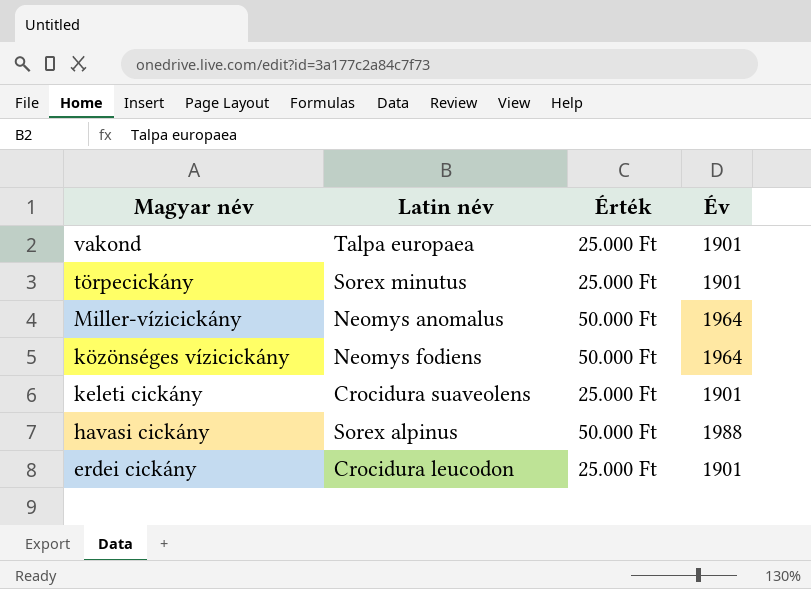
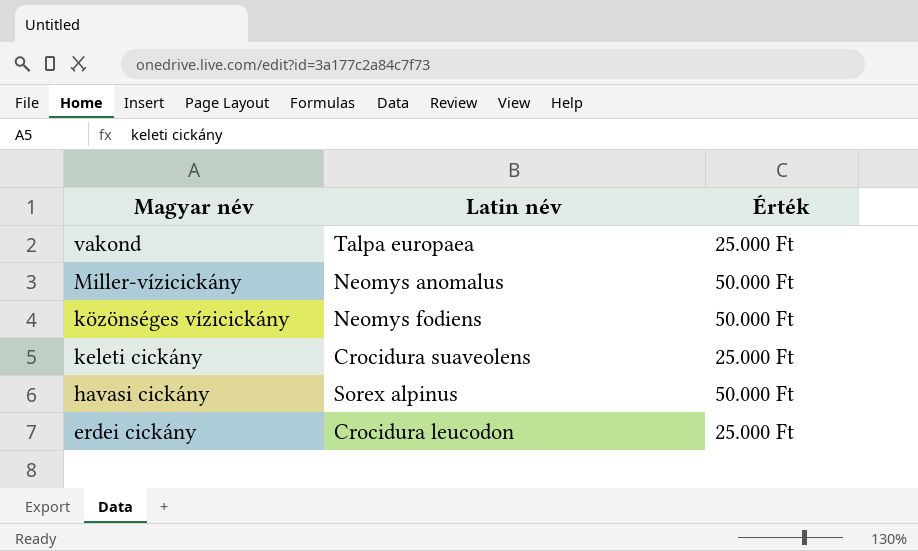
column Év | position: 4 -> none
row törpecickány: Sorex minutus | 25.000 Ft | 1901 -> none

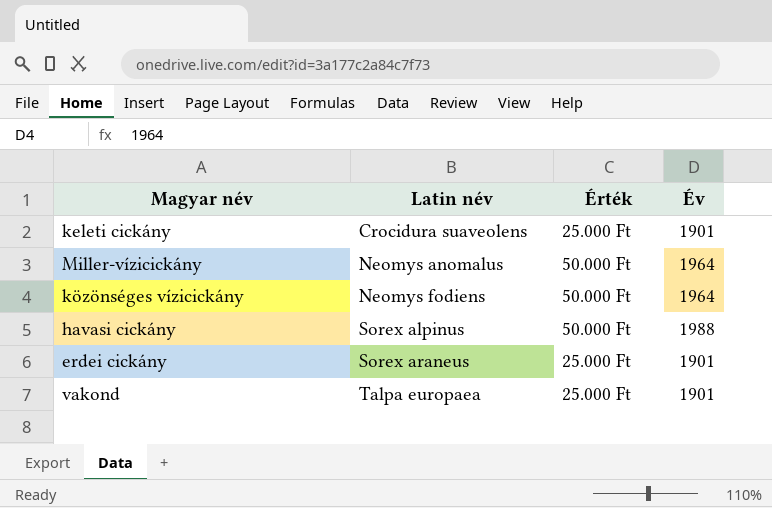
row order: Magyar név descending -> Latin név ascending
column Év | position: none -> 4
erdei cickány | Latin név: Crocidura leucodon -> Sorex araneus

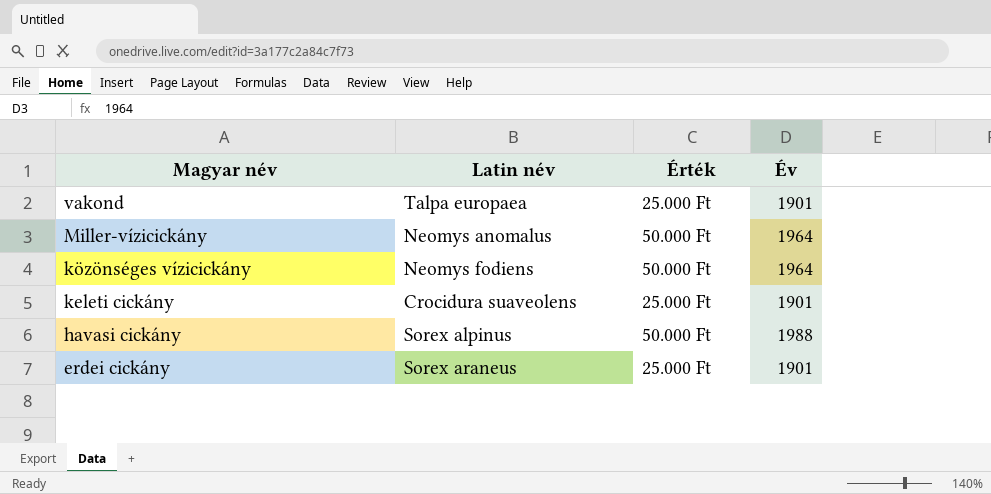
row order: Latin név ascending -> Magyar név descending

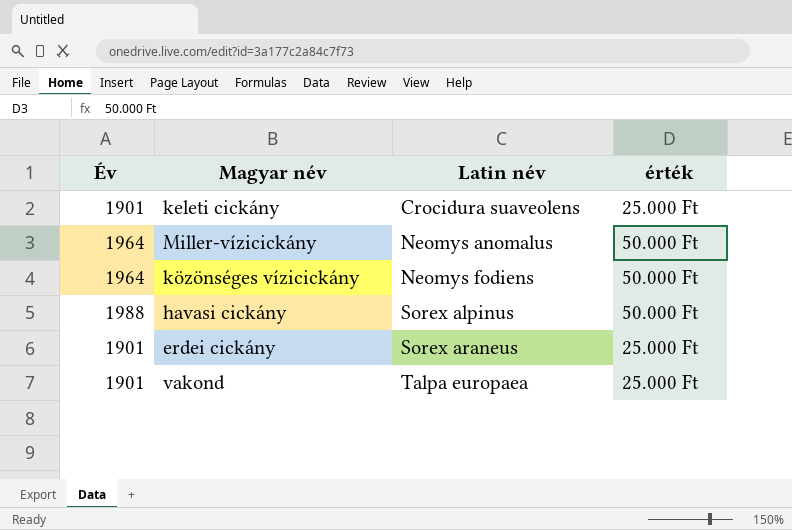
row order: Magyar név descending -> Latin név ascending
column Év | position: 4 -> 1
column name: Érték -> érték

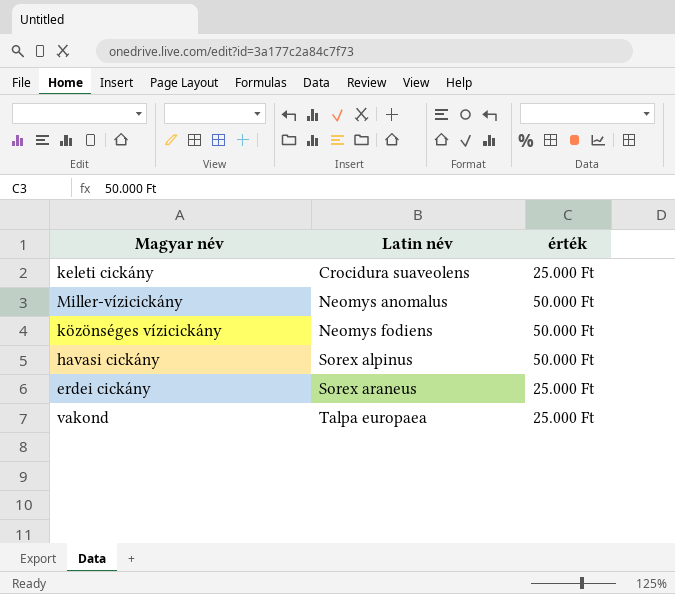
column Év | position: 1 -> none

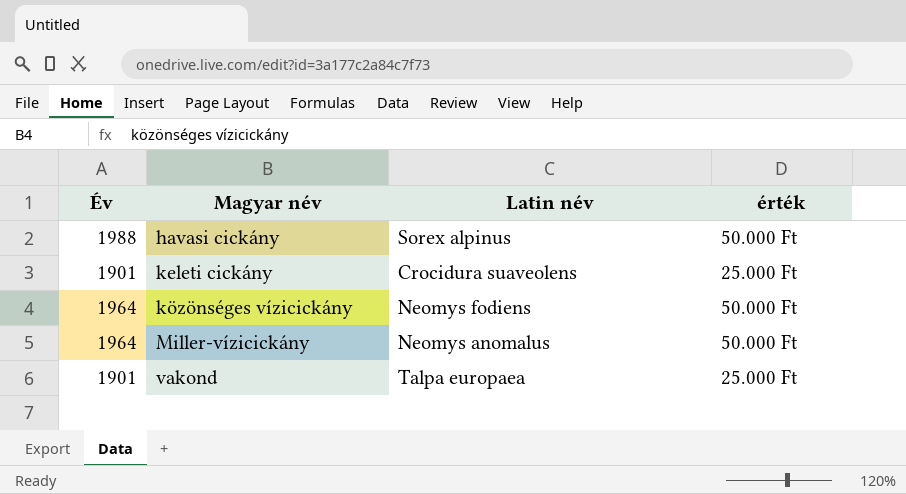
row order: Latin név ascending -> Magyar név ascending
column Év | position: none -> 1
row erdei cickány: Sorex araneus | 25.000 Ft -> none

